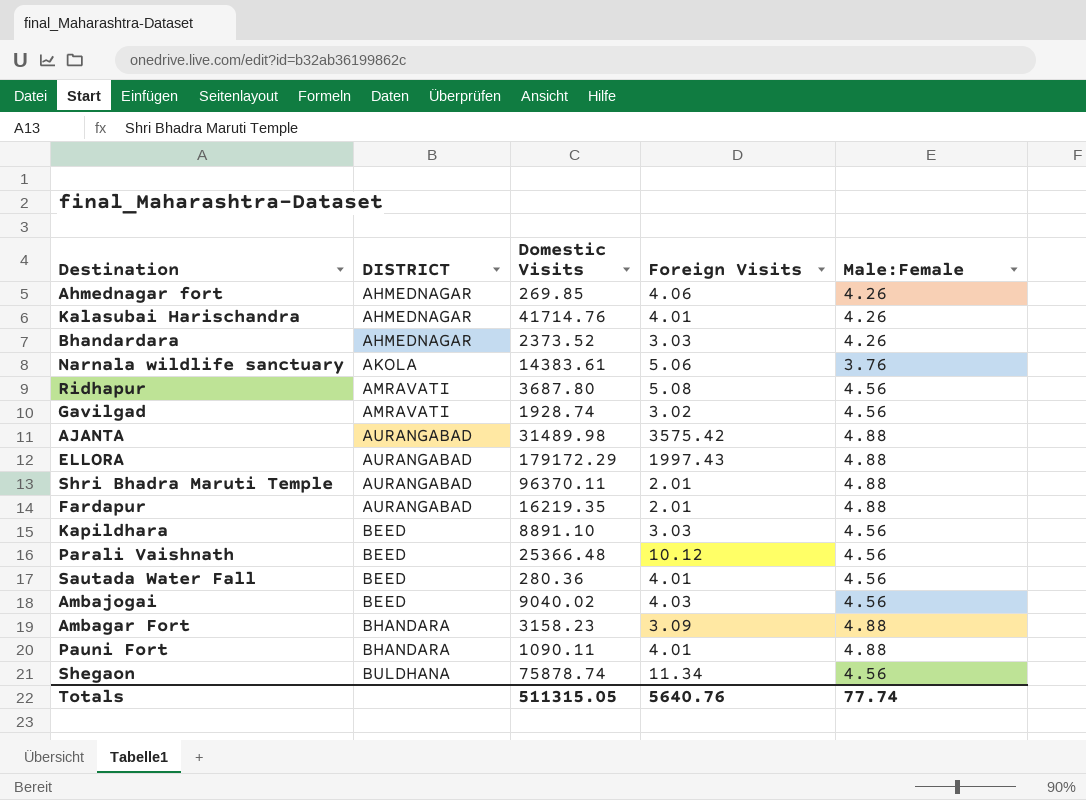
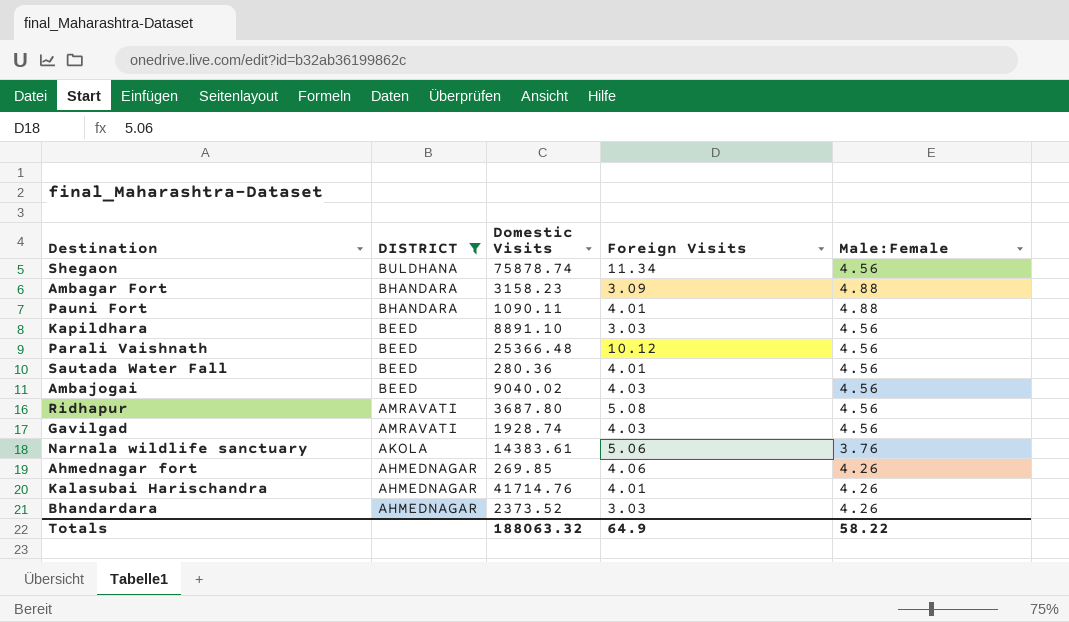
filter: none -> DISTRICT != AURANGABAD
row order: DISTRICT ascending -> DISTRICT descending
Gavilgad | Foreign Visits: 3.02 -> 4.03
Totals | Domestic Visits: 511315.05 -> 188063.32
Totals | Foreign Visits: 5640.76 -> 64.9
Totals | Male:Female: 77.74 -> 58.22

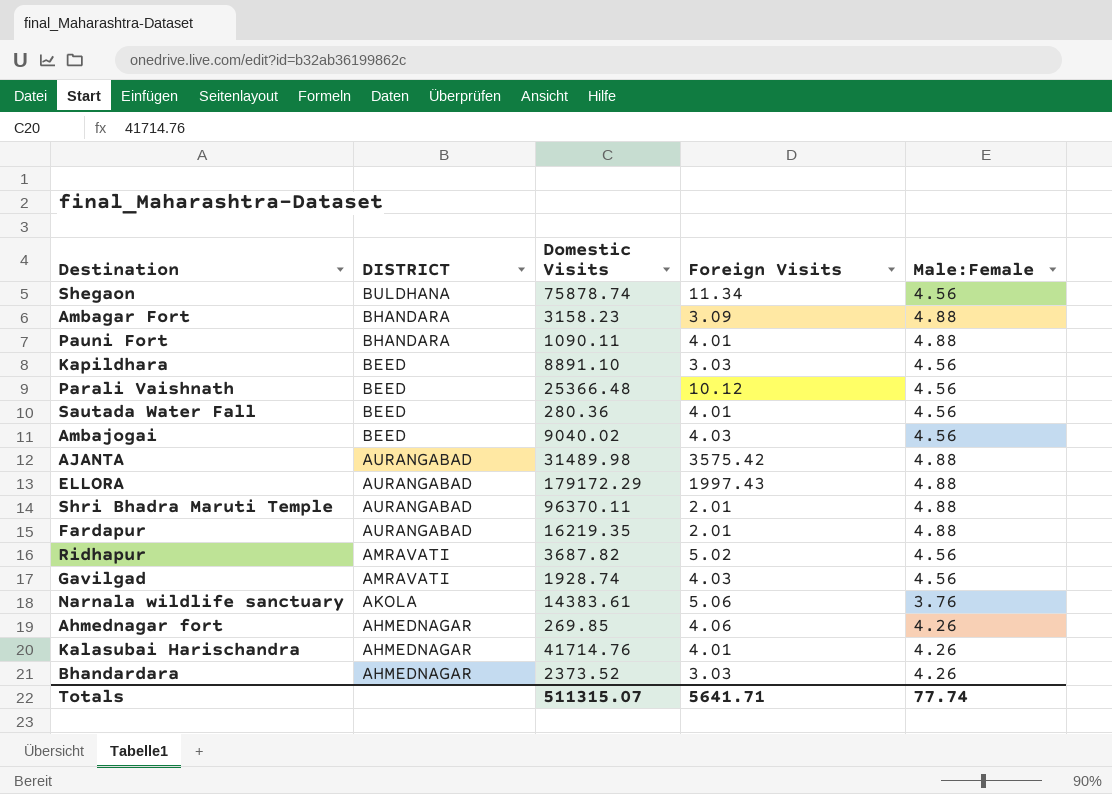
filter: DISTRICT != AURANGABAD -> none
Ridhapur | Domestic Visits: 3687.80 -> 3687.82
Ridhapur | Foreign Visits: 5.08 -> 5.02
Totals | Domestic Visits: 188063.32 -> 511315.07
Totals | Foreign Visits: 64.9 -> 5641.71
Totals | Male:Female: 58.22 -> 77.74

